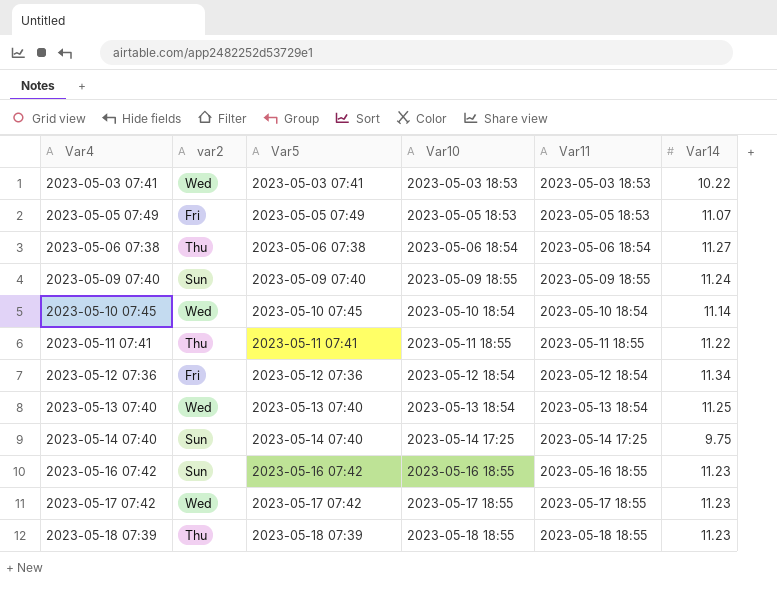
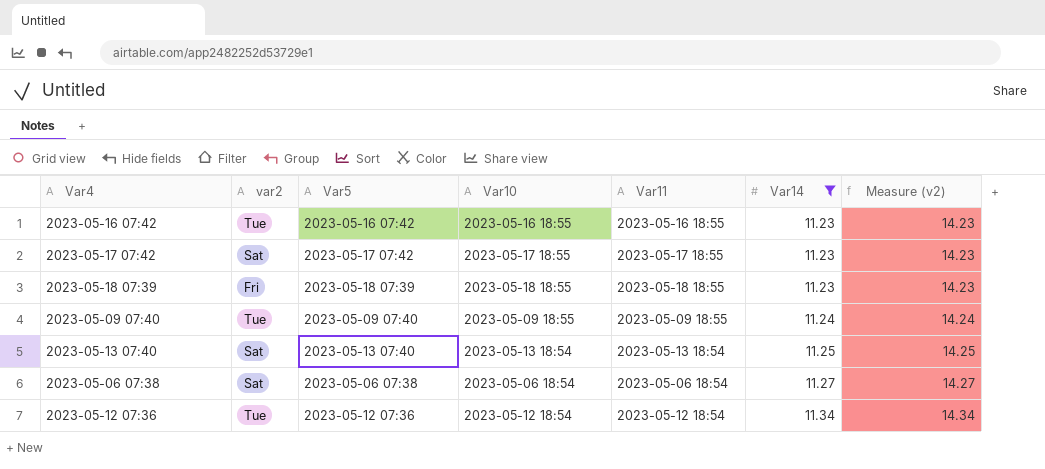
filter: none -> Var14 >= 11.23
row order: Var4 ascending -> Var14 ascending
column Measure (v2) | formula: none -> [Var14] + 3
2023-05-16 07:42 | var2: Sun -> Tue
2023-05-17 07:42 | var2: Wed -> Sat
2023-05-18 07:39 | var2: Thu -> Fri
2023-05-09 07:40 | var2: Sun -> Tue
2023-05-13 07:40 | var2: Wed -> Sat
2023-05-06 07:38 | var2: Thu -> Sat
2023-05-12 07:36 | var2: Fri -> Tue

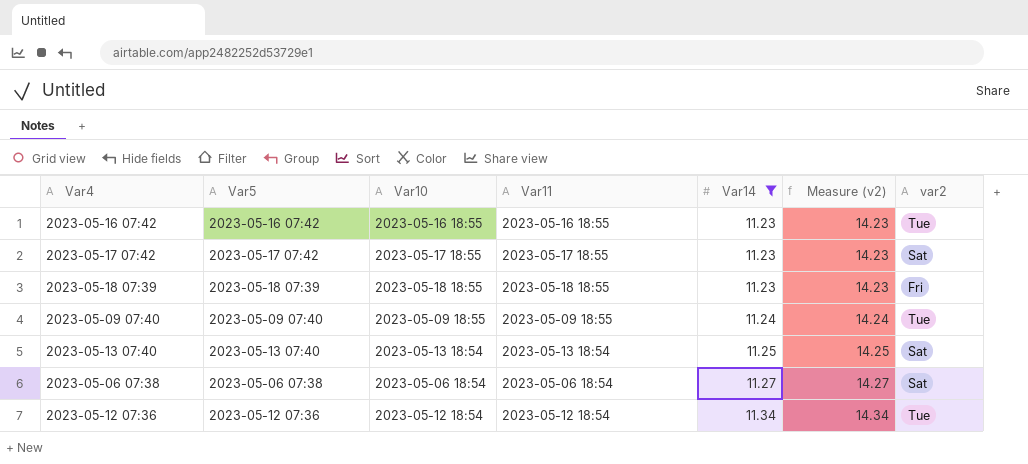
column var2 | position: 2 -> 7

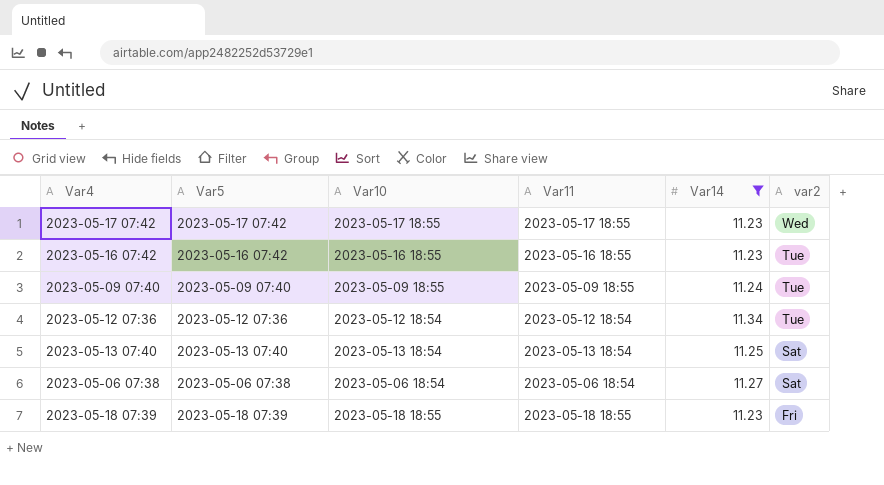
row order: Var14 ascending -> var2 descending
column Measure (v2) | formula: [Var14] + 3 -> none
2023-05-17 07:42 | var2: Sat -> Wed

